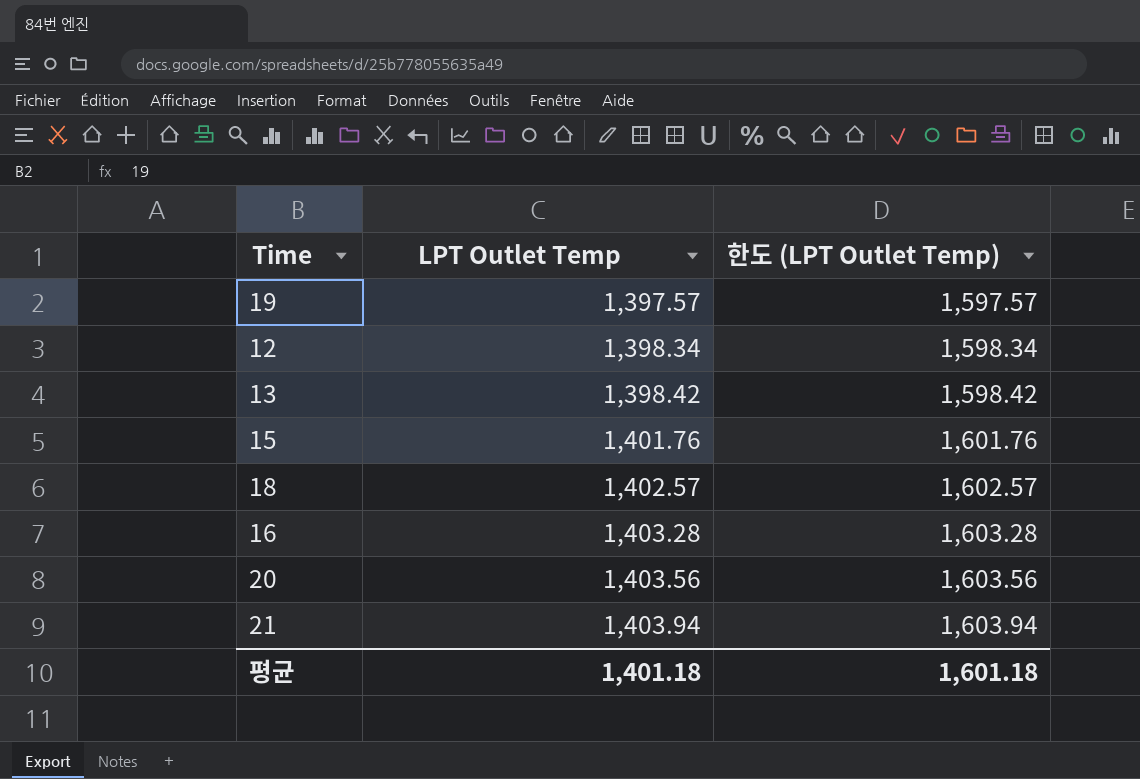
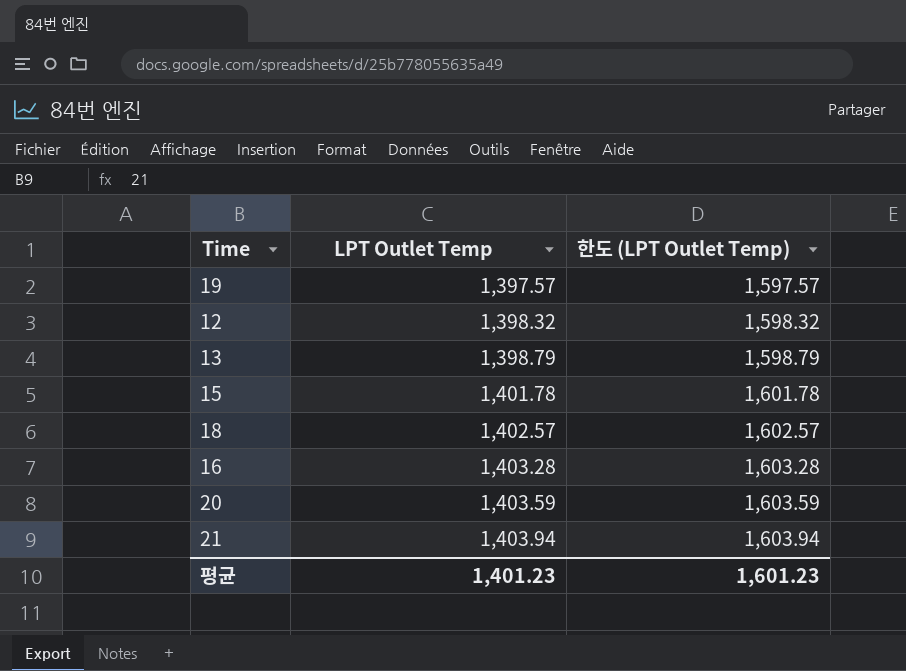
12 | LPT Outlet Temp: 1,398.34 -> 1,398.32
12 | 한도 (LPT Outlet Temp): 1,598.34 -> 1,598.32
13 | LPT Outlet Temp: 1,398.42 -> 1,398.79
13 | 한도 (LPT Outlet Temp): 1,598.42 -> 1,598.79
15 | LPT Outlet Temp: 1,401.76 -> 1,401.78
15 | 한도 (LPT Outlet Temp): 1,601.76 -> 1,601.78
20 | LPT Outlet Temp: 1,403.56 -> 1,403.59
20 | 한도 (LPT Outlet Temp): 1,603.56 -> 1,603.59
평균 | LPT Outlet Temp: 1,401.18 -> 1,401.23
평균 | 한도 (LPT Outlet Temp): 1,601.18 -> 1,601.23

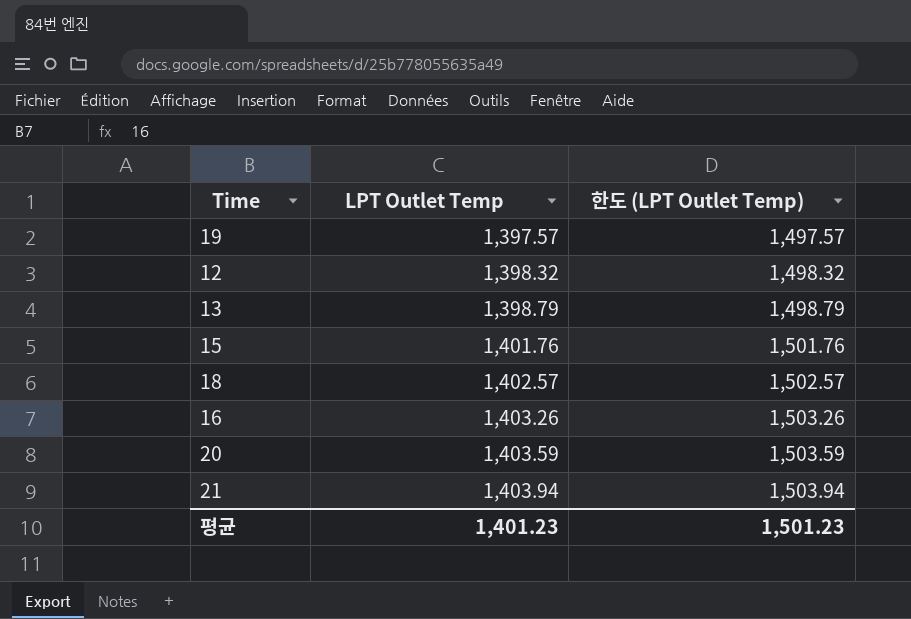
column 한도 (LPT Outlet Temp) | formula: [LPT Outlet Temp] + 200 -> [LPT Outlet Temp] + 100
15 | LPT Outlet Temp: 1,401.78 -> 1,401.76
16 | LPT Outlet Temp: 1,403.28 -> 1,403.26
평균 | 한도 (LPT Outlet Temp): 1,601.23 -> 1,501.23

